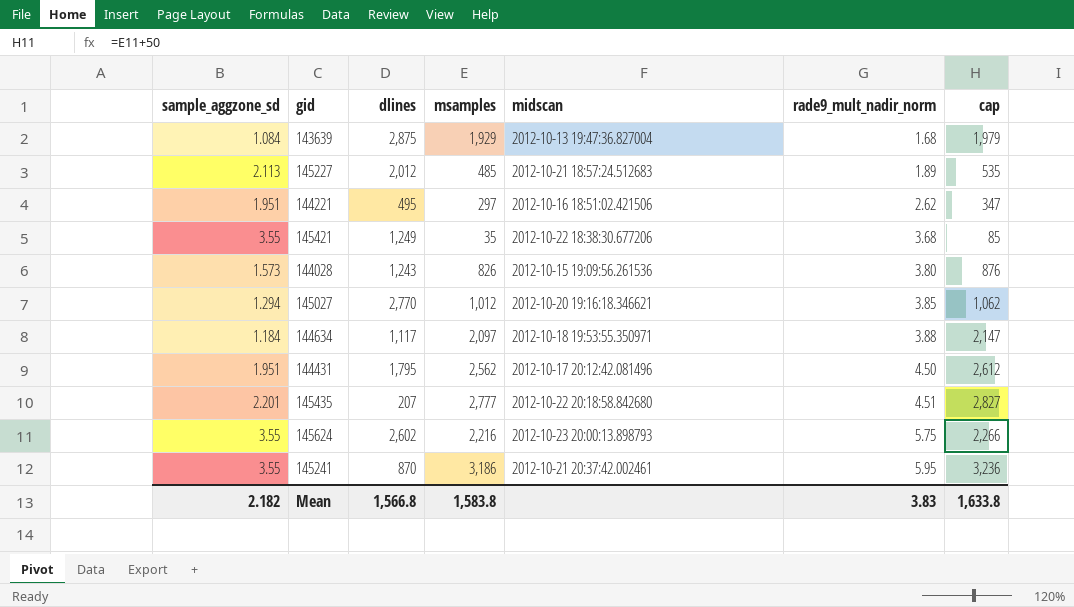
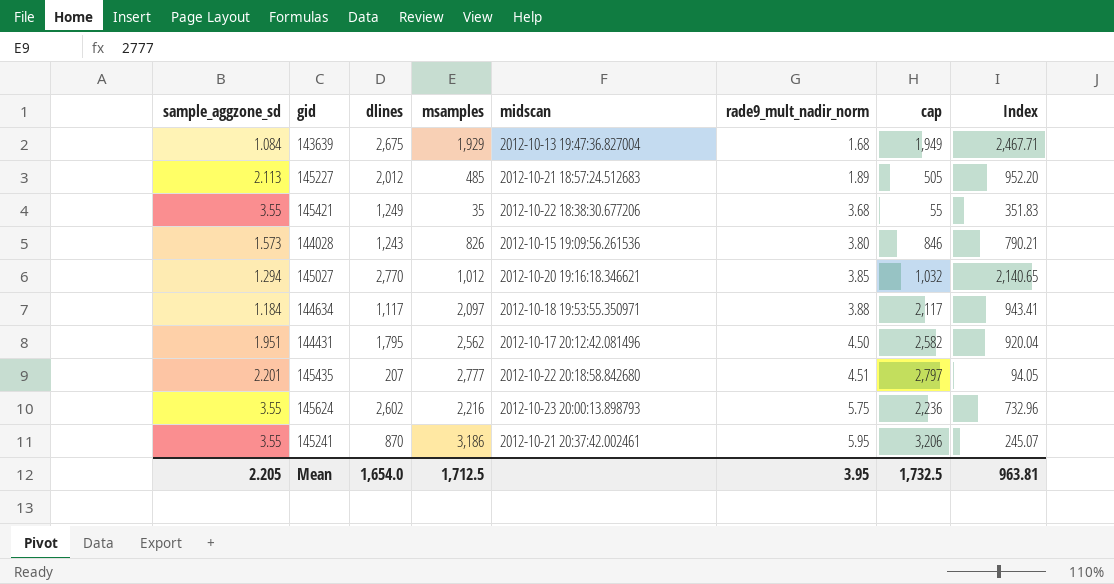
column cap | formula: [msamples] + 50 -> [msamples] + 20
column Index | formula: none -> [dlines] / [sample_aggzone_sd]
row 144221: 1.951 | 495 | 297 | 2012-10-16 18:51:02.421506 | 2.62 | 347 -> none
143639 | dlines: 2,875 -> 2,675
Mean | sample_aggzone_sd: 2.182 -> 2.205
Mean | dlines: 1,566.8 -> 1,654.0
Mean | msamples: 1,583.8 -> 1,712.5
Mean | rade9_mult_nadir_norm: 3.83 -> 3.95
Mean | cap: 1,633.8 -> 1,732.5

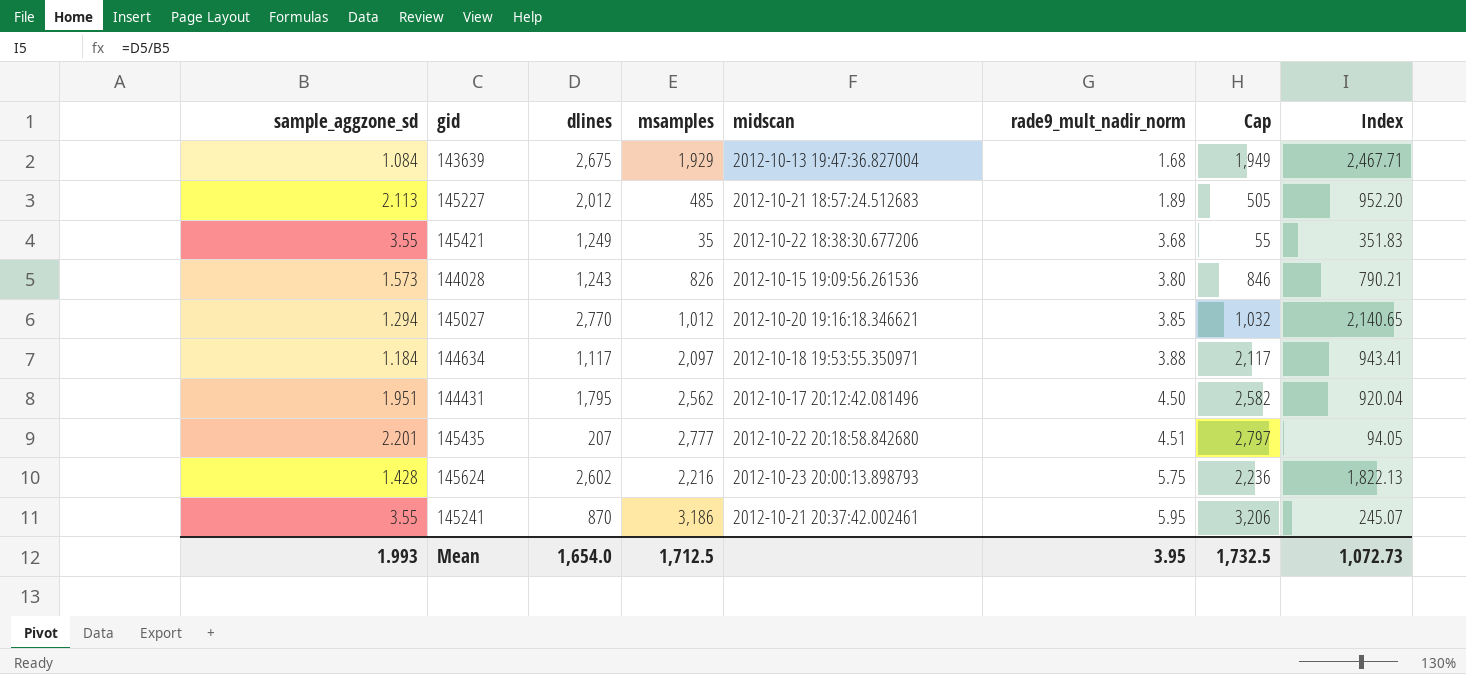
column name: cap -> Cap
145624 | sample_aggzone_sd: 3.55 -> 1.428
145624 | Index: 732.96 -> 1,822.13
Mean | sample_aggzone_sd: 2.205 -> 1.993
Mean | Index: 963.81 -> 1,072.73

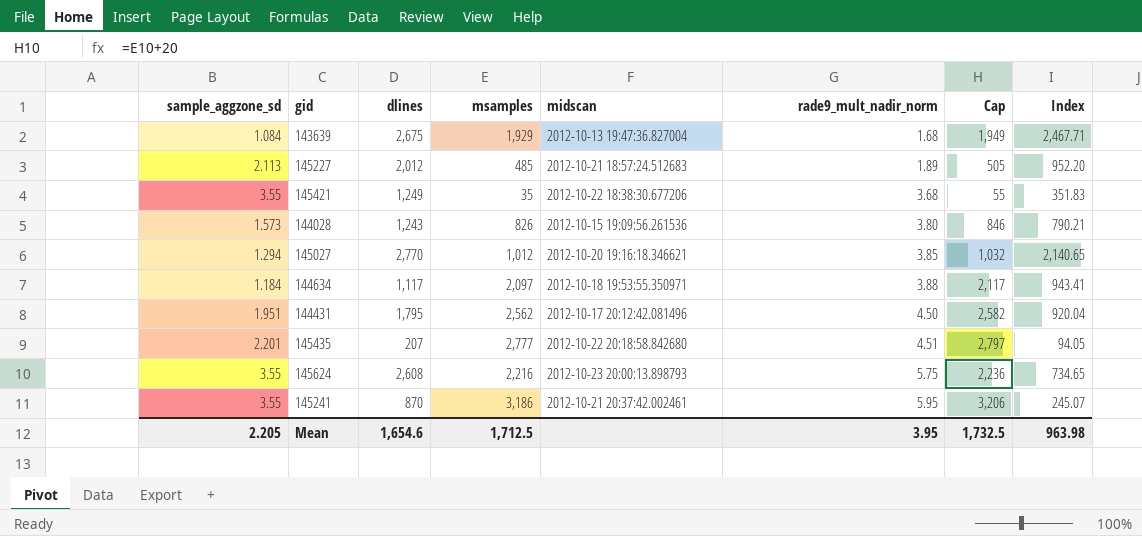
145624 | sample_aggzone_sd: 1.428 -> 3.55
145624 | dlines: 2,602 -> 2,608
145624 | Index: 1,822.13 -> 734.65
Mean | sample_aggzone_sd: 1.993 -> 2.205
Mean | dlines: 1,654.0 -> 1,654.6
Mean | Index: 1,072.73 -> 963.98

